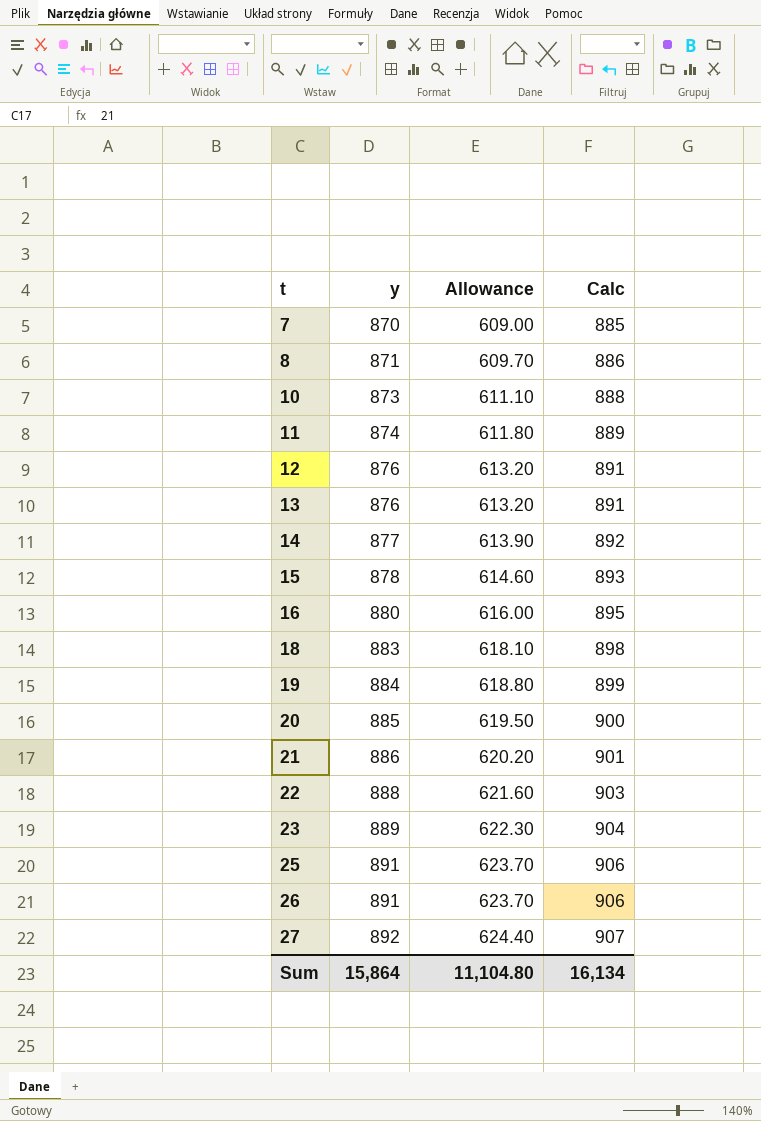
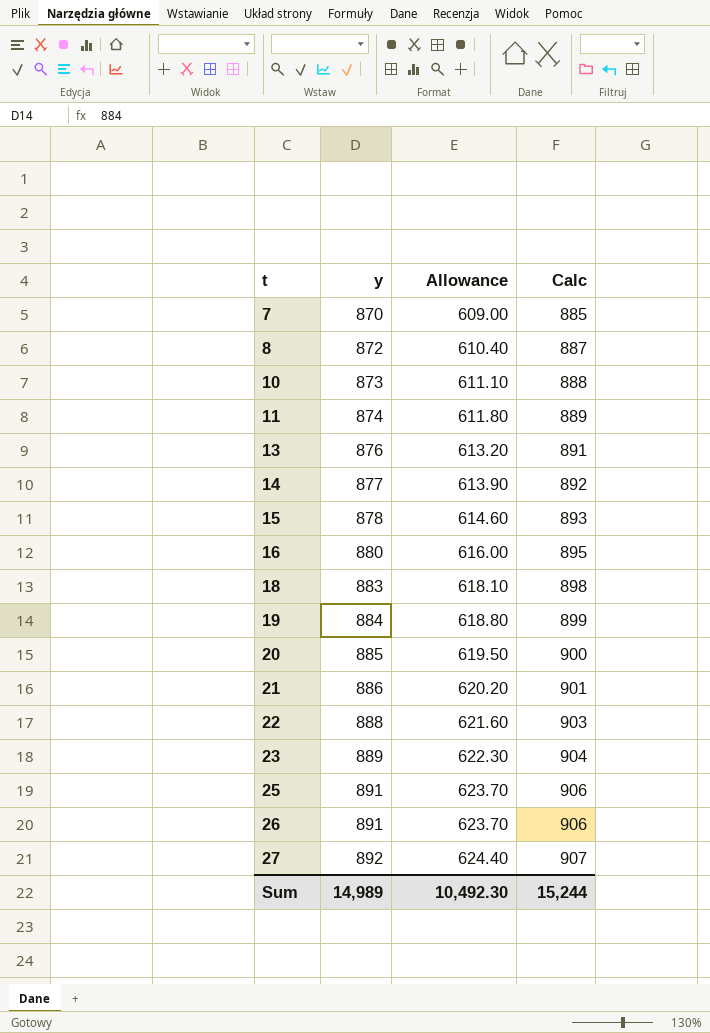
row 12: 876 | 613.20 | 891 -> none
8 | y: 871 -> 872
8 | Allowance: 609.70 -> 610.40
8 | Calc: 886 -> 887
Sum | y: 15,864 -> 14,989
Sum | Allowance: 11,104.80 -> 10,492.30
Sum | Calc: 16,134 -> 15,244

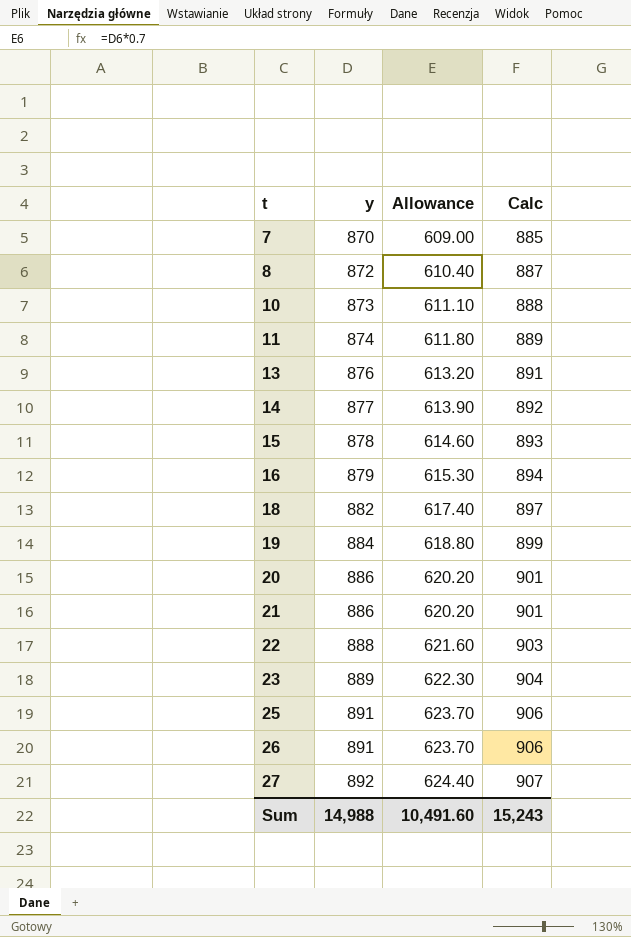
16 | y: 880 -> 879
16 | Allowance: 616.00 -> 615.30
16 | Calc: 895 -> 894
18 | y: 883 -> 882
18 | Allowance: 618.10 -> 617.40
18 | Calc: 898 -> 897
20 | y: 885 -> 886
20 | Allowance: 619.50 -> 620.20
20 | Calc: 900 -> 901
Sum | y: 14,989 -> 14,988
Sum | Allowance: 10,492.30 -> 10,491.60
Sum | Calc: 15,244 -> 15,243

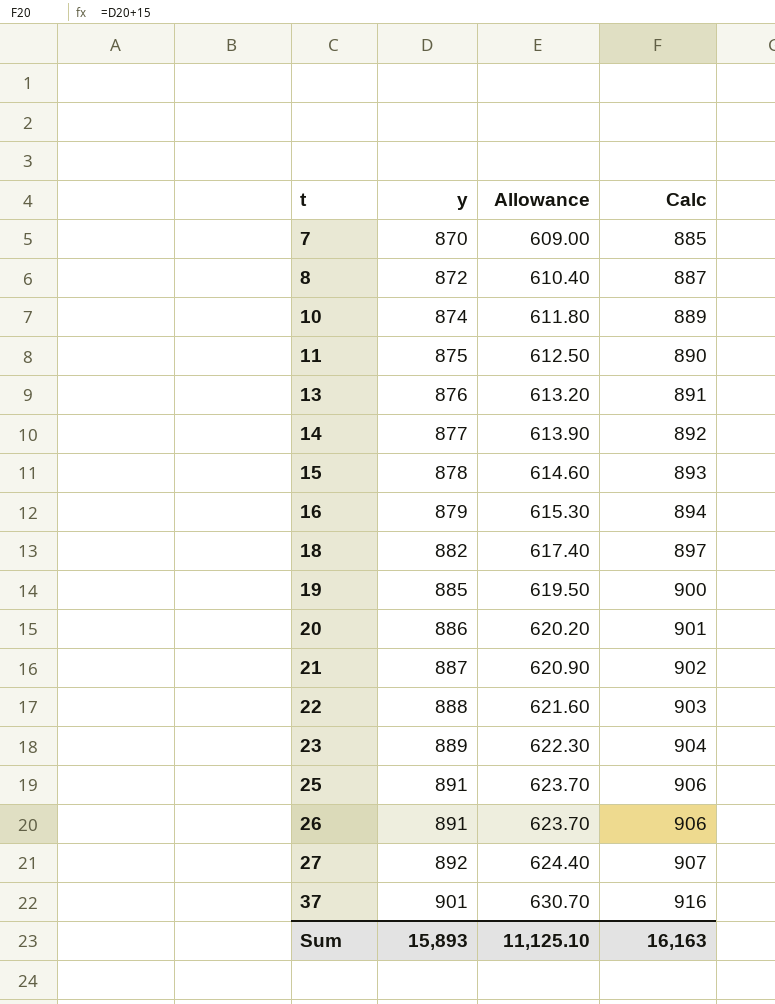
10 | y: 873 -> 874
10 | Allowance: 611.10 -> 611.80
10 | Calc: 888 -> 889
11 | y: 874 -> 875
11 | Allowance: 611.80 -> 612.50
11 | Calc: 889 -> 890
19 | y: 884 -> 885
19 | Allowance: 618.80 -> 619.50
19 | Calc: 899 -> 900
21 | y: 886 -> 887
21 | Allowance: 620.20 -> 620.90
21 | Calc: 901 -> 902
row 37: none -> 901 | 630.70 | 916
Sum | y: 14,988 -> 15,893
Sum | Allowance: 10,491.60 -> 11,125.10
Sum | Calc: 15,243 -> 16,163

